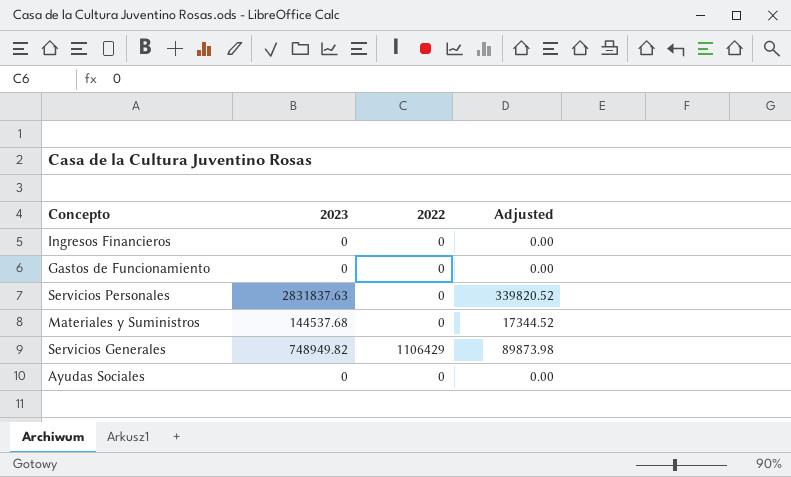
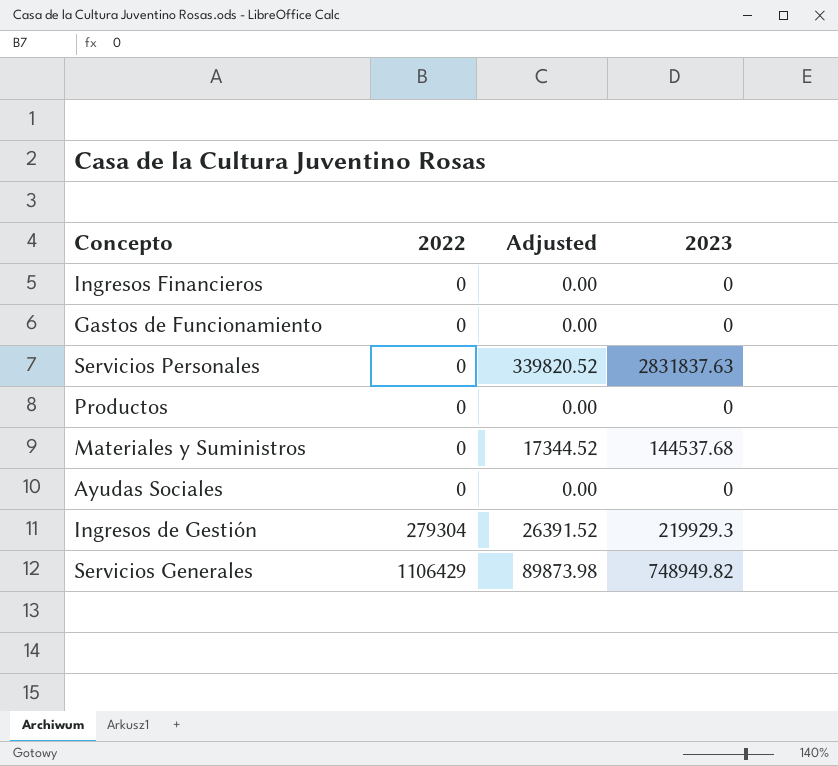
row order: none -> 2022 ascending
column 2023 | position: 2 -> 4
row Productos: none -> 0 | 0.00 | 0
row Ingresos de Gestión: none -> 279304 | 26391.52 | 219929.3

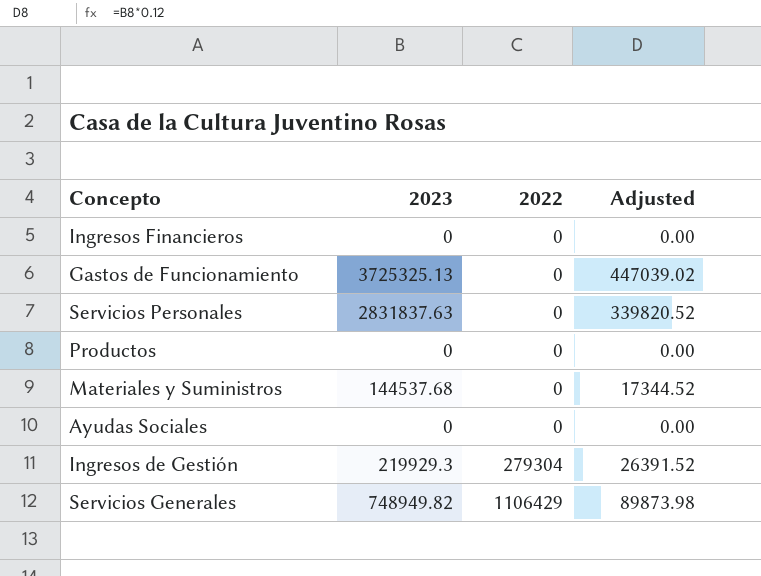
column 2023 | position: 4 -> 2
Gastos de Funcionamiento | 2023: 0 -> 3725325.13
Gastos de Funcionamiento | Adjusted: 0.00 -> 447039.02

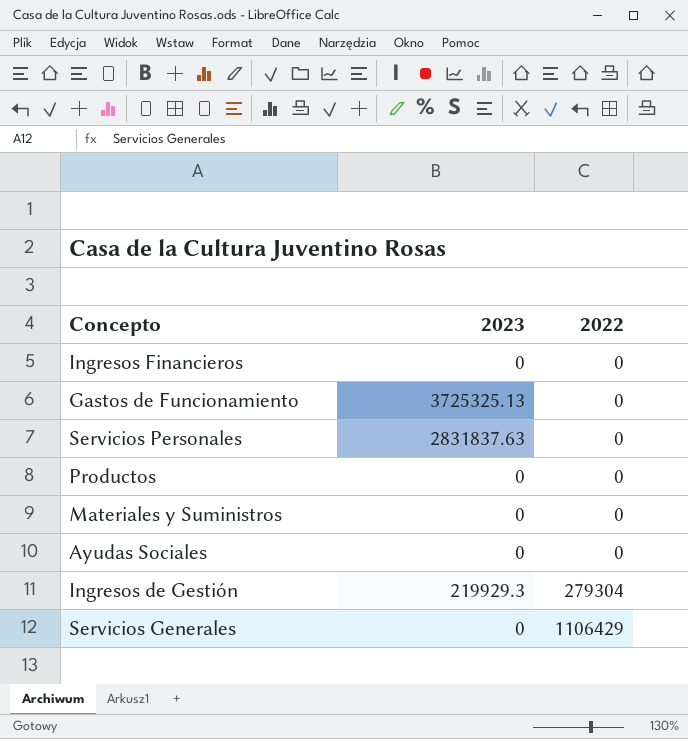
column Adjusted | formula: [2023] * 0.12 -> none
Materiales y Suministros | 2023: 144537.68 -> 0
Servicios Generales | 2023: 748949.82 -> 0

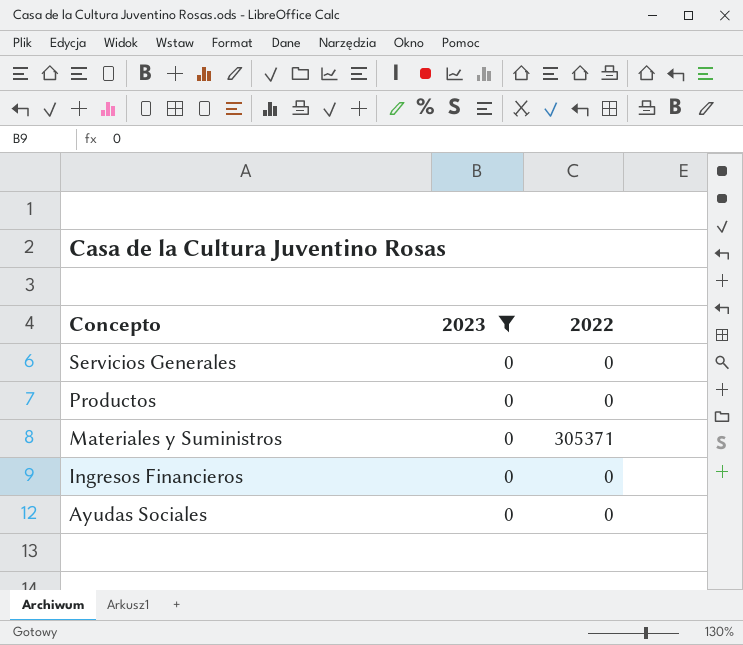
filter: none -> 2023 = 0
row order: 2022 ascending -> Concepto descending
Servicios Generales | 2022: 1106429 -> 0
Materiales y Suministros | 2022: 0 -> 305371

